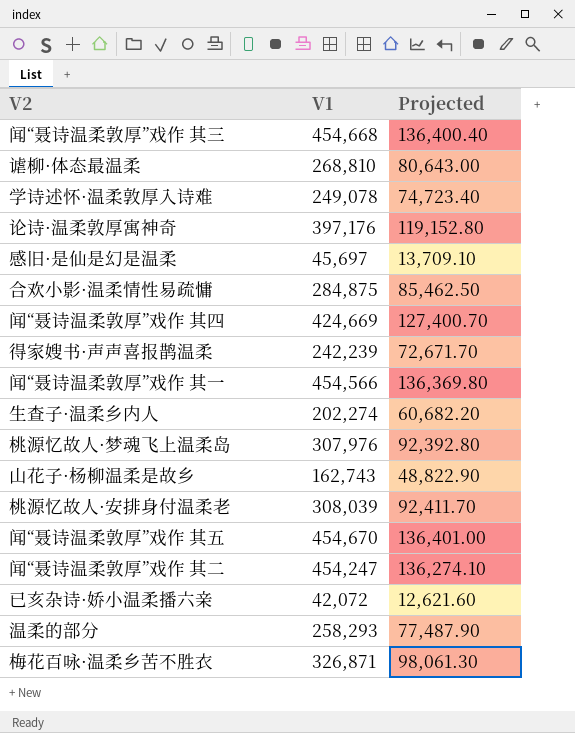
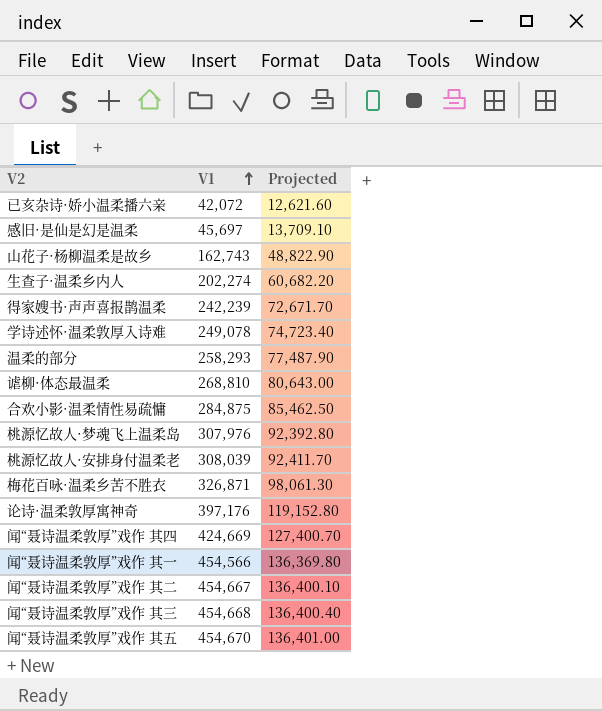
row order: none -> V1 ascending
闻“聂诗温柔敦厚”戏作 其二 | V1: 454,247 -> 454,667
闻“聂诗温柔敦厚”戏作 其二 | Projected: 136,274.10 -> 136,400.10

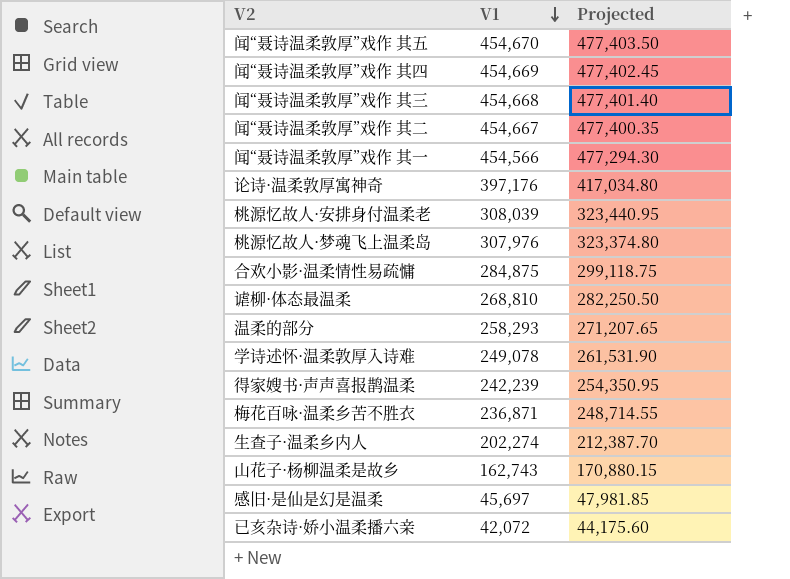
row order: V1 ascending -> V1 descending
column Projected | formula: [V1] * 0.3 -> [V1] * 1.05
闻“聂诗温柔敦厚”戏作 其四 | V1: 424,669 -> 454,669
梅花百咏·温柔乡苦不胜衣 | V1: 326,871 -> 236,871

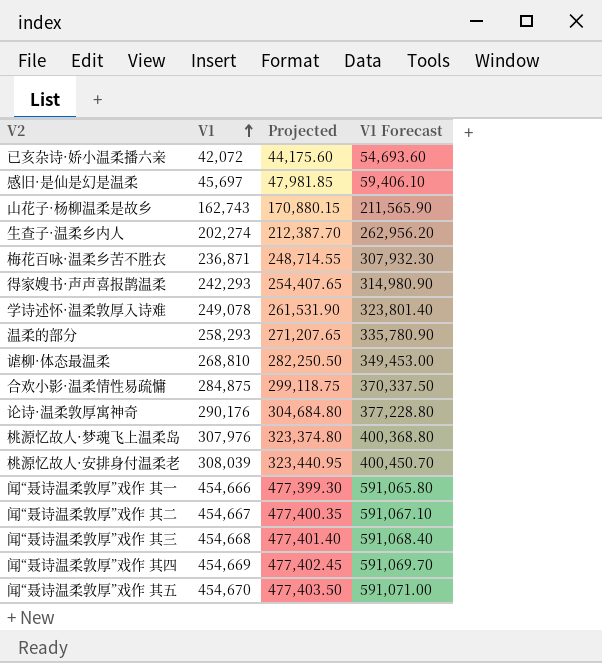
row order: V1 descending -> V1 ascending
column V1 Forecast | formula: none -> [V1] * 1.3
得家嫂书·声声喜报鹊温柔 | V1: 242,239 -> 242,293
得家嫂书·声声喜报鹊温柔 | Projected: 254,350.95 -> 254,407.65
论诗·温柔敦厚寓神奇 | V1: 397,176 -> 290,176
论诗·温柔敦厚寓神奇 | Projected: 417,034.80 -> 304,684.80
闻“聂诗温柔敦厚”戏作 其一 | V1: 454,566 -> 454,666
闻“聂诗温柔敦厚”戏作 其一 | Projected: 477,294.30 -> 477,399.30

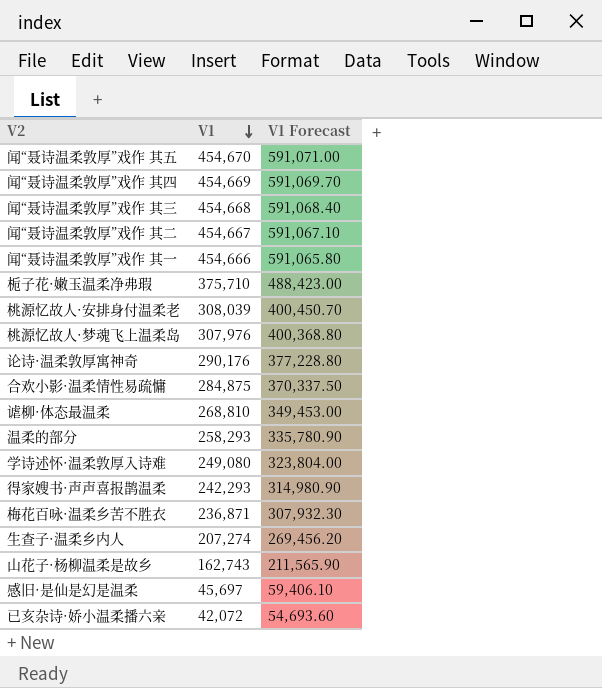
row order: V1 ascending -> V1 descending
column Projected | formula: [V1] * 1.05 -> none
row 栀子花·嫩玉温柔净弗瑕: none -> 375,710 | 488,423.00
学诗述怀·温柔敦厚入诗难 | V1: 249,078 -> 249,080
学诗述怀·温柔敦厚入诗难 | V1 Forecast: 323,801.40 -> 323,804.00
生查子·温柔乡内人 | V1: 202,274 -> 207,274
生查子·温柔乡内人 | V1 Forecast: 262,956.20 -> 269,456.20

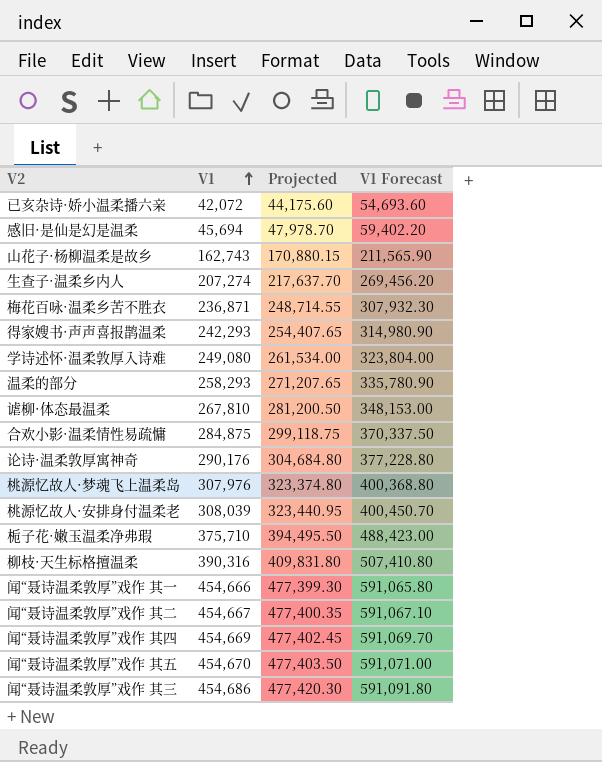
row order: V1 descending -> V1 ascending
column Projected | formula: none -> [V1] * 1.05
感旧·是仙是幻是温柔 | V1: 45,697 -> 45,694
感旧·是仙是幻是温柔 | V1 Forecast: 59,406.10 -> 59,402.20
谑柳·体态最温柔 | V1: 268,810 -> 267,810
谑柳·体态最温柔 | V1 Forecast: 349,453.00 -> 348,153.00
row 柳枝·天生标格擅温柔: none -> 390,316 | 409,831.80 | 507,410.80
闻“聂诗温柔敦厚”戏作 其三 | V1: 454,668 -> 454,686
闻“聂诗温柔敦厚”戏作 其三 | V1 Forecast: 591,068.40 -> 591,091.80

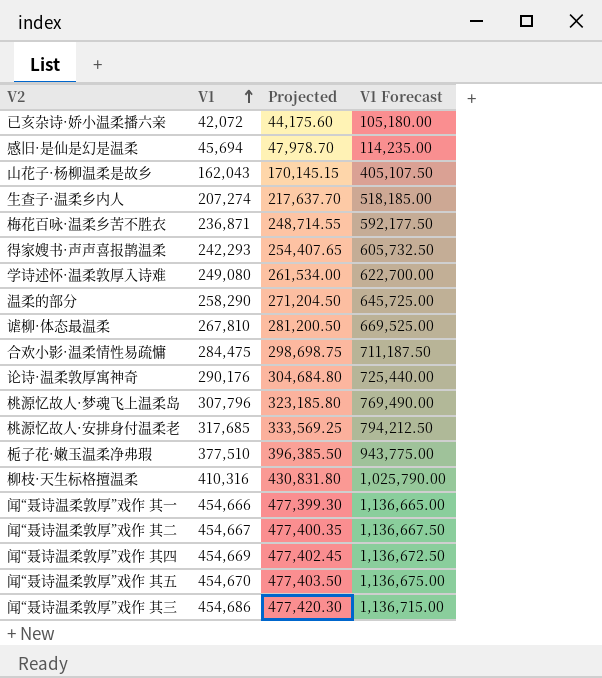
column V1 Forecast | formula: [V1] * 1.3 -> [V1] * 2.5
山花子·杨柳温柔是故乡 | V1: 162,743 -> 162,043
山花子·杨柳温柔是故乡 | Projected: 170,880.15 -> 170,145.15
温柔的部分 | V1: 258,293 -> 258,290
温柔的部分 | Projected: 271,207.65 -> 271,204.50
合欢小影·温柔情性易疏慵 | V1: 284,875 -> 284,475
合欢小影·温柔情性易疏慵 | Projected: 299,118.75 -> 298,698.75
桃源忆故人·梦魂飞上温柔岛 | V1: 307,976 -> 307,796
桃源忆故人·梦魂飞上温柔岛 | Projected: 323,374.80 -> 323,185.80
桃源忆故人·安排身付温柔老 | V1: 308,039 -> 317,685
桃源忆故人·安排身付温柔老 | Projected: 323,440.95 -> 333,569.25
栀子花·嫩玉温柔净弗瑕 | V1: 375,710 -> 377,510
栀子花·嫩玉温柔净弗瑕 | Projected: 394,495.50 -> 396,385.50
柳枝·天生标格擅温柔 | V1: 390,316 -> 410,316
柳枝·天生标格擅温柔 | Projected: 409,831.80 -> 430,831.80

